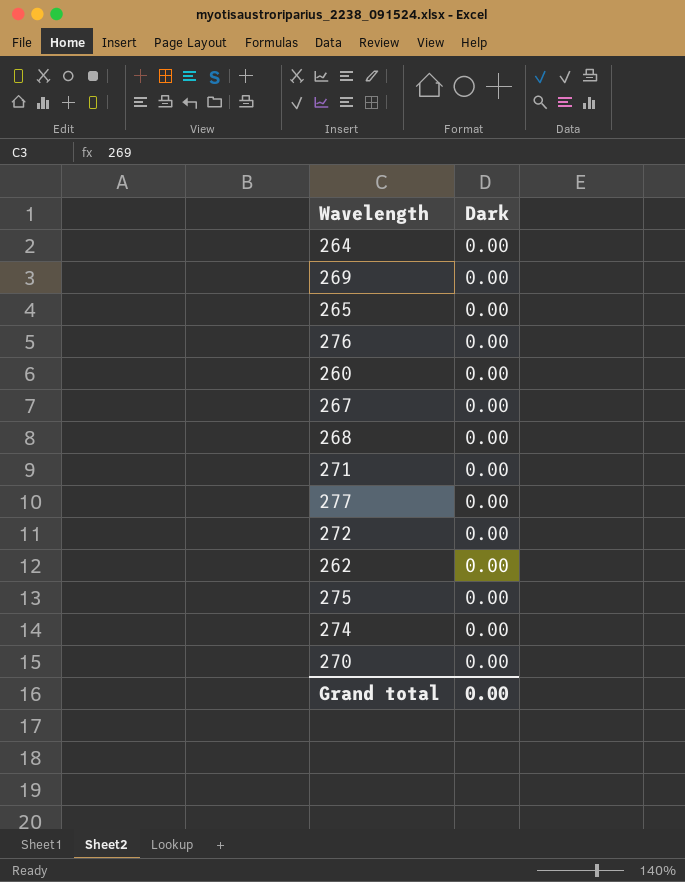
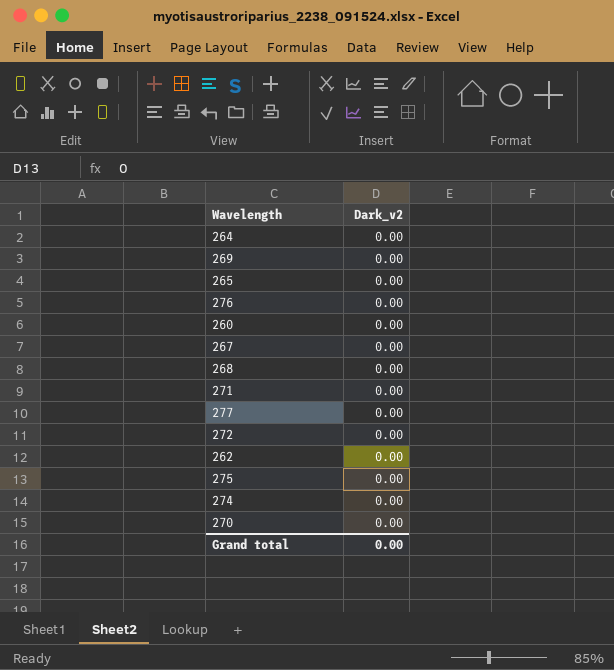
column name: Dark -> Dark_v2

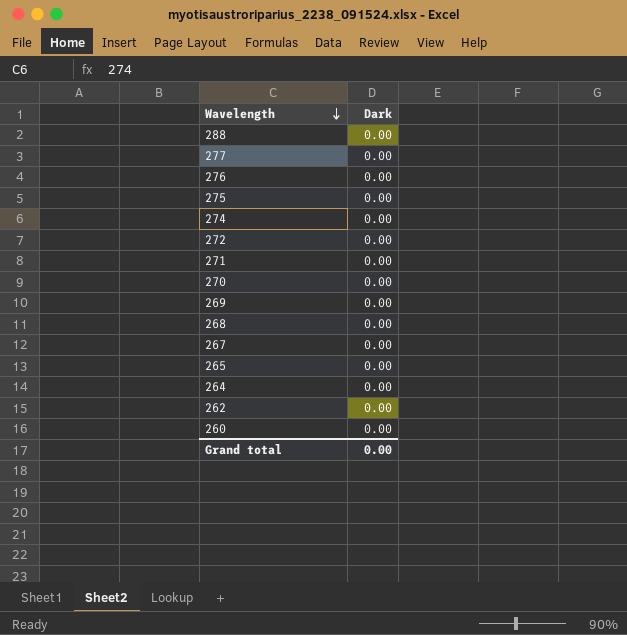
row order: none -> Wavelength descending
column name: Dark_v2 -> Dark
row 288: none -> 0.00

